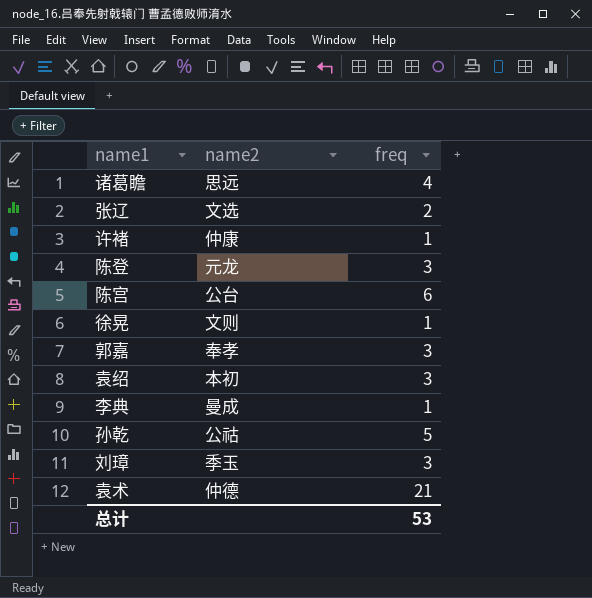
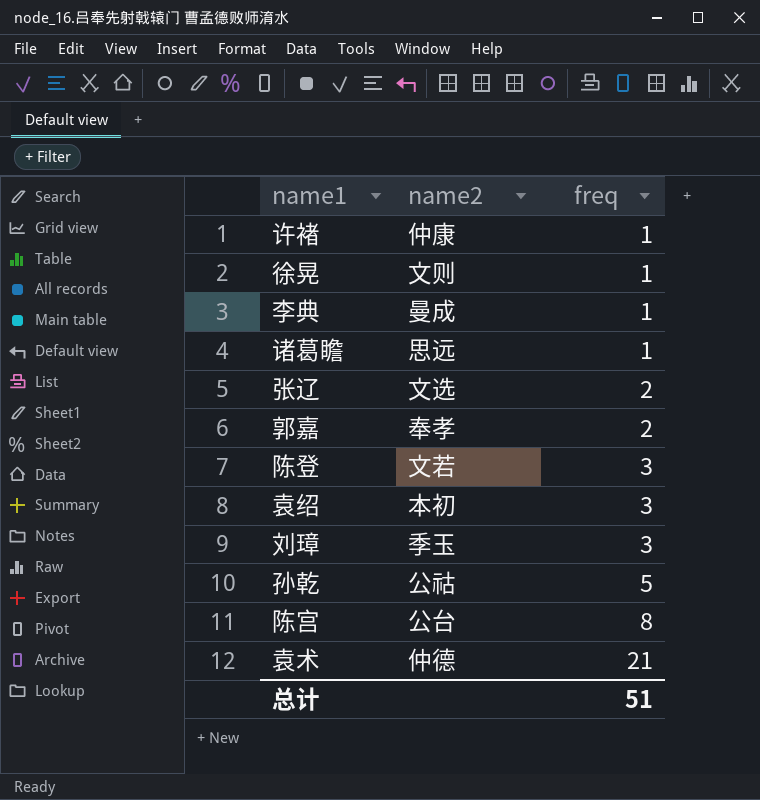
row order: none -> freq ascending
诸葛瞻 | freq: 4 -> 1
郭嘉 | freq: 3 -> 2
陈登 | name2: 元龙 -> 文若
陈宫 | freq: 6 -> 8
总计 | freq: 53 -> 51

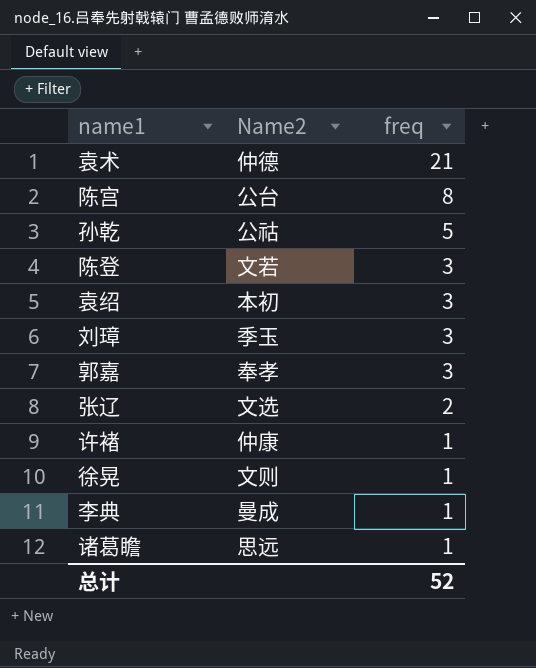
row order: freq ascending -> freq descending
column name: name2 -> Name2
郭嘉 | freq: 2 -> 3
总计 | freq: 51 -> 52

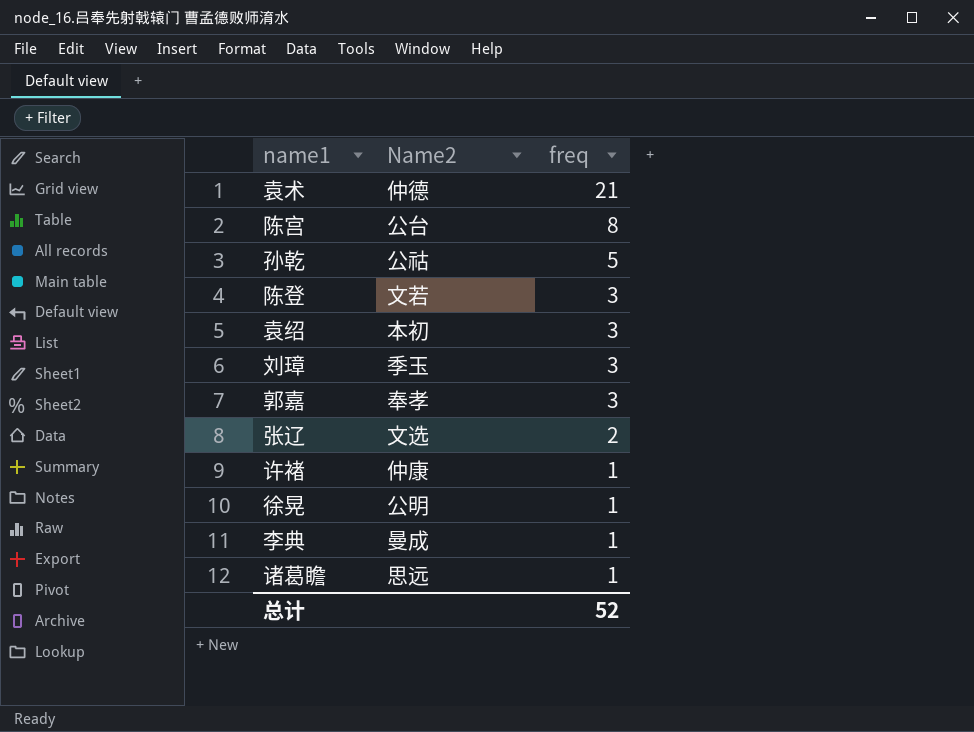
徐晃 | Name2: 文则 -> 公明

